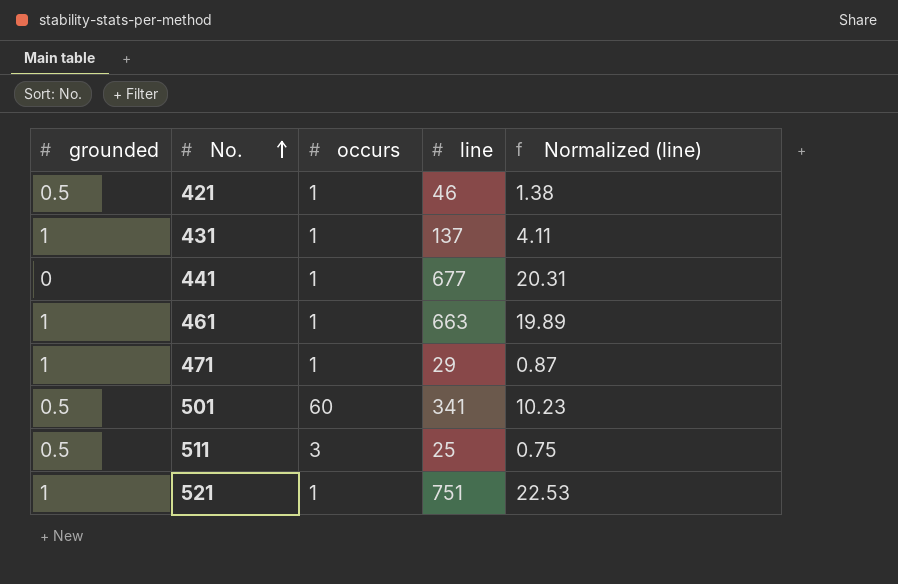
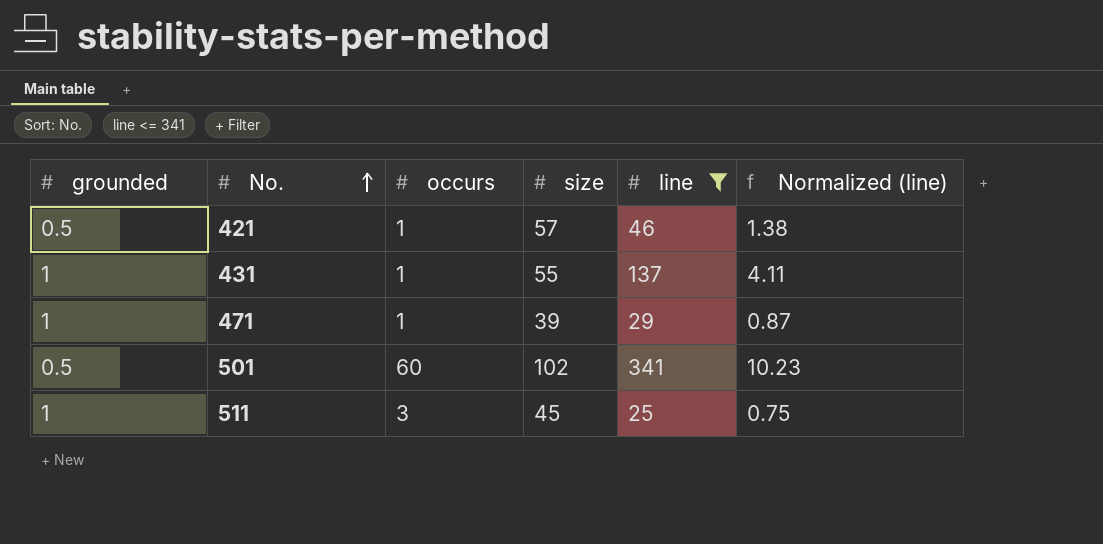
filter: none -> line <= 341
column size | position: none -> 4
511 | grounded: 0.5 -> 1

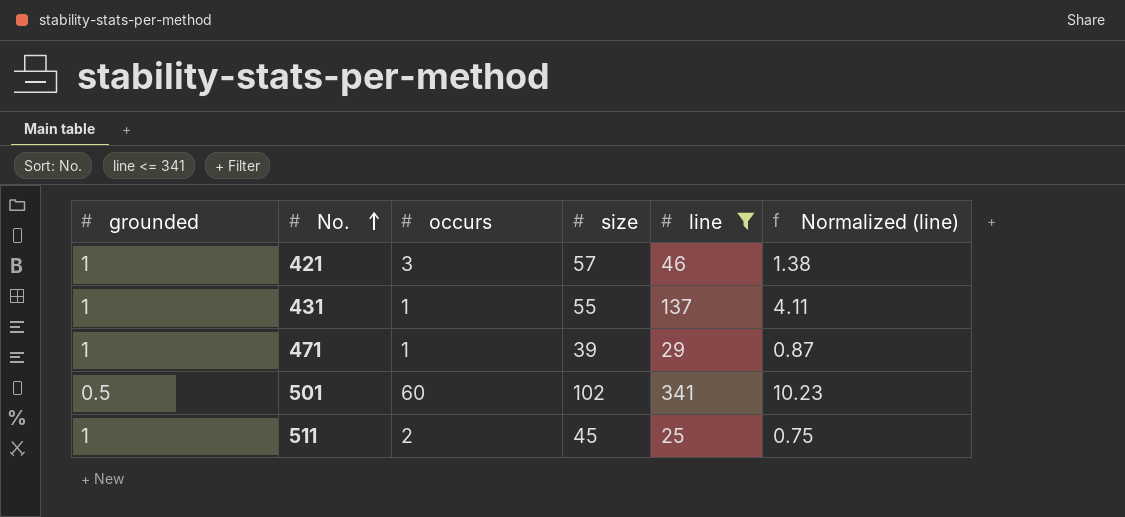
421 | grounded: 0.5 -> 1
421 | occurs: 1 -> 3
511 | occurs: 3 -> 2

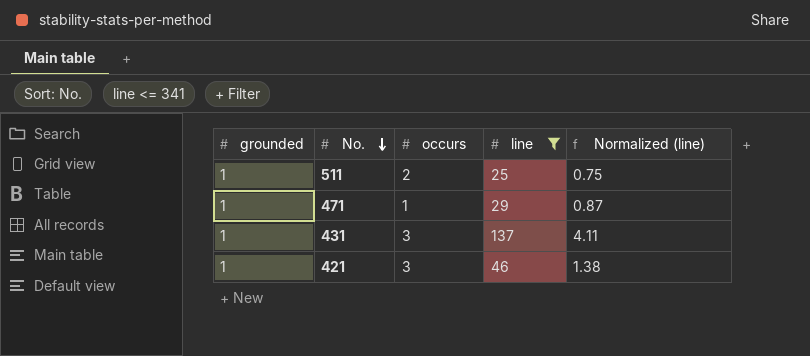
row order: No. ascending -> No. descending
column size | position: 4 -> none
row 501: 0.5 | 60 | 102 | 341 | 10.23 -> none
431 | occurs: 1 -> 3

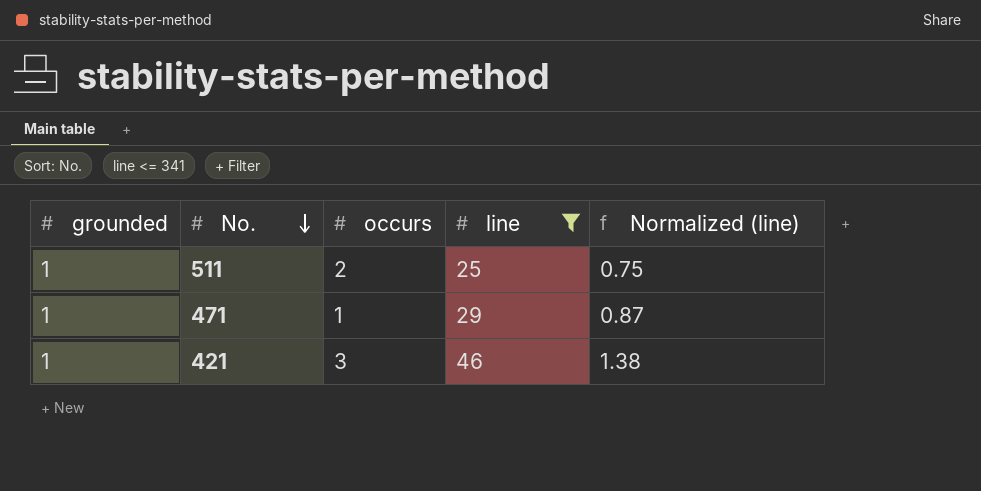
row 431: 1 | 3 | 137 | 4.11 -> none

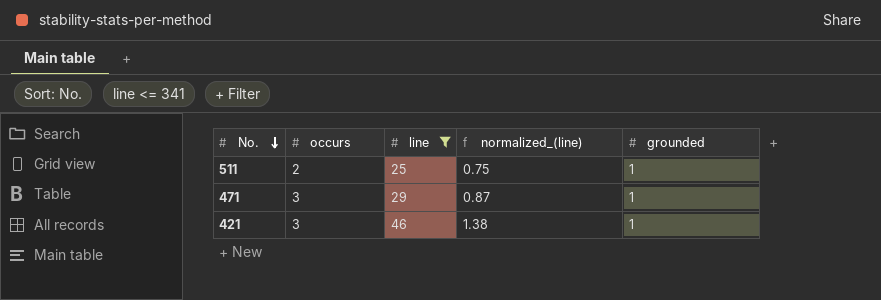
column name: Normalized (line) -> normalized_(line)
column grounded | position: 1 -> 5
471 | occurs: 1 -> 3

